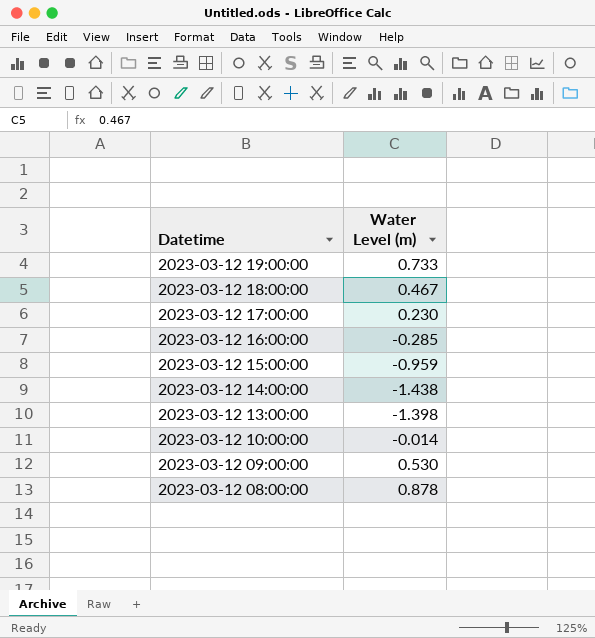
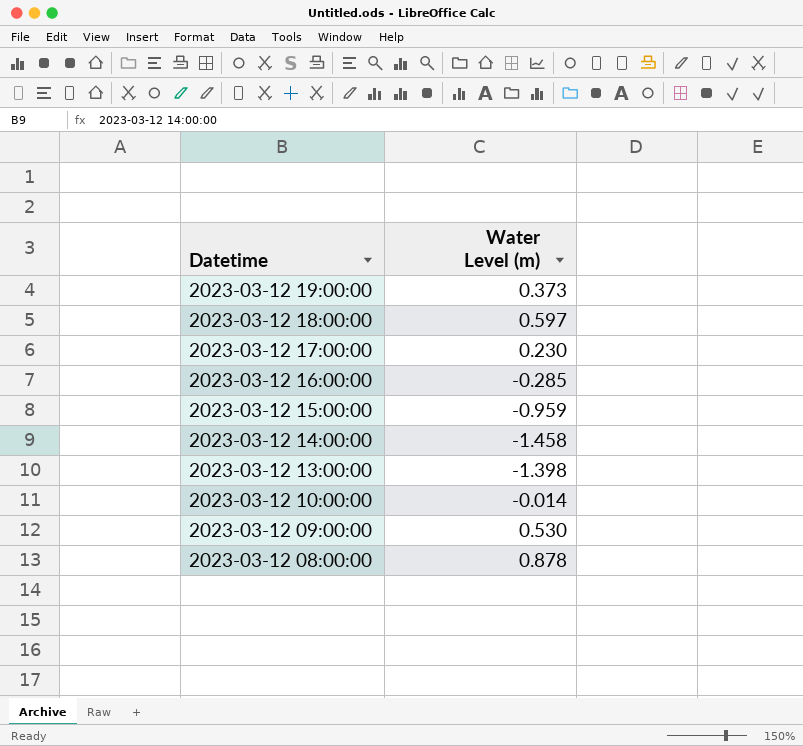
2023-03-12 19:00:00 | Water Level (m): 0.733 -> 0.373
2023-03-12 18:00:00 | Water Level (m): 0.467 -> 0.597
2023-03-12 14:00:00 | Water Level (m): -1.438 -> -1.458

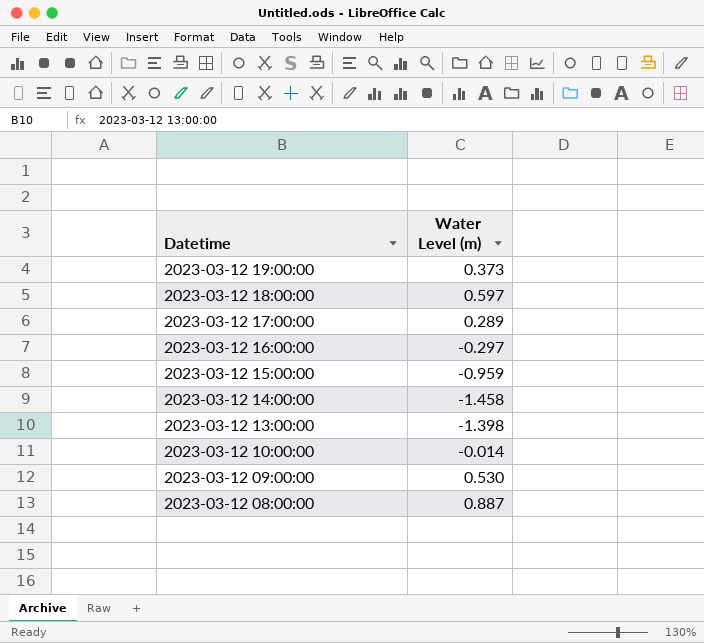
2023-03-12 17:00:00 | Water Level (m): 0.230 -> 0.289
2023-03-12 16:00:00 | Water Level (m): -0.285 -> -0.297
2023-03-12 08:00:00 | Water Level (m): 0.878 -> 0.887

